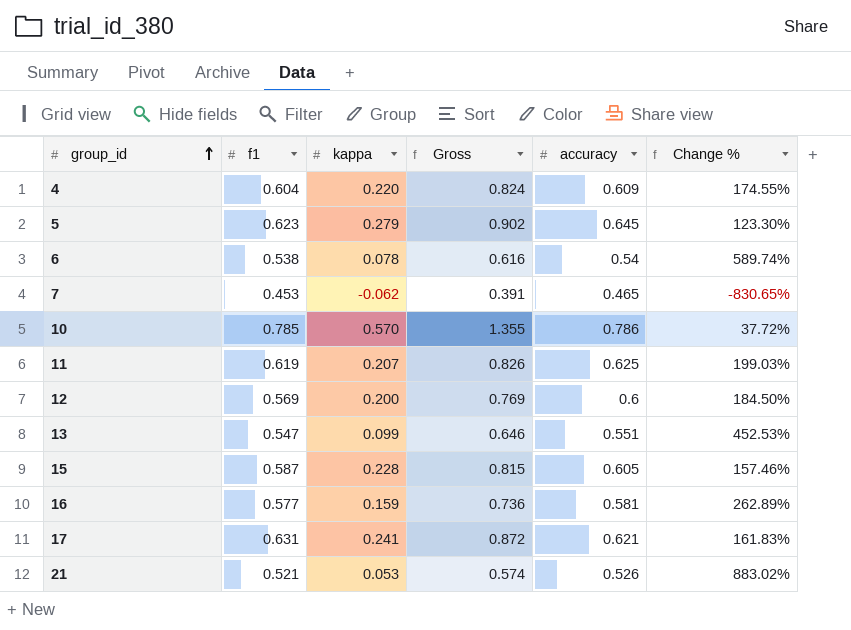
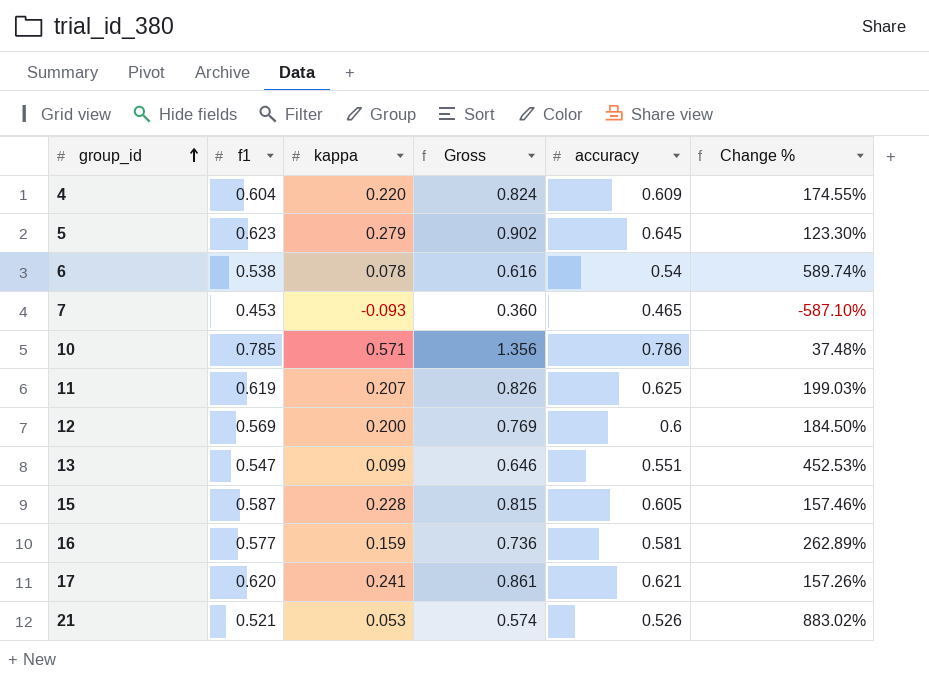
7 | kappa: -0.062 -> -0.093
7 | Gross: 0.391 -> 0.360
7 | Change %: -830.65% -> -587.10%
10 | kappa: 0.570 -> 0.571
10 | Gross: 1.355 -> 1.356
10 | Change %: 37.72% -> 37.48%
17 | f1: 0.631 -> 0.620
17 | Gross: 0.872 -> 0.861
17 | Change %: 161.83% -> 157.26%

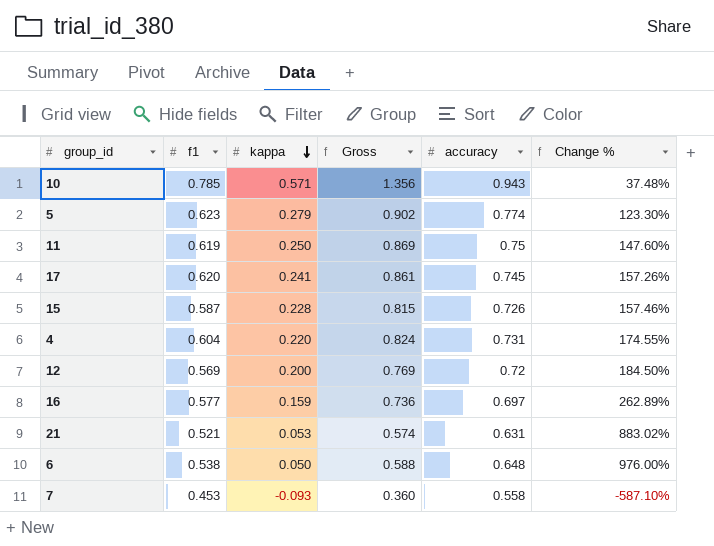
row order: group_id ascending -> kappa descending
row 13: 0.547 | 0.099 | 0.646 | 0.551 | 452.53% -> none
10 | accuracy: 0.786 -> 0.943
5 | accuracy: 0.645 -> 0.774
11 | kappa: 0.207 -> 0.250
11 | Gross: 0.826 -> 0.869
11 | accuracy: 0.625 -> 0.75
11 | Change %: 199.03% -> 147.60%
17 | accuracy: 0.621 -> 0.745
15 | accuracy: 0.605 -> 0.726
4 | accuracy: 0.609 -> 0.731
12 | accuracy: 0.6 -> 0.72
16 | accuracy: 0.581 -> 0.697
21 | accuracy: 0.526 -> 0.631
6 | kappa: 0.078 -> 0.050
6 | Gross: 0.616 -> 0.588
6 | accuracy: 0.54 -> 0.648
6 | Change %: 589.74% -> 976.00%
7 | accuracy: 0.465 -> 0.558

